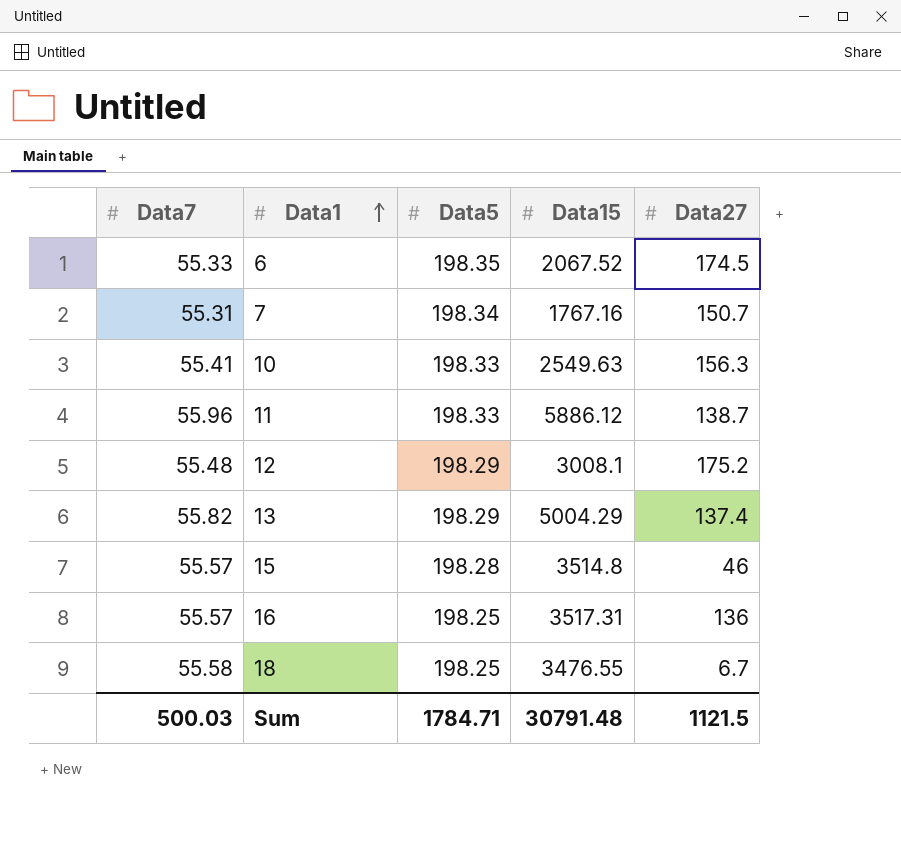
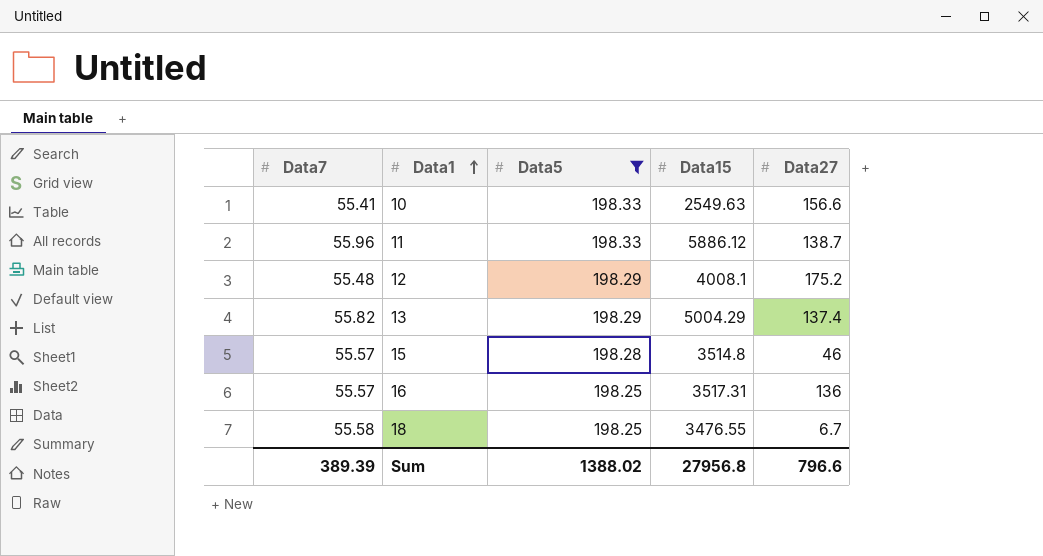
filter: none -> Data5 <= 198.33
10 | Data27: 156.3 -> 156.6
12 | Data15: 3008.1 -> 4008.1
Sum | Data7: 500.03 -> 389.39
Sum | Data5: 1784.71 -> 1388.02
Sum | Data15: 30791.48 -> 27956.8
Sum | Data27: 1121.5 -> 796.6

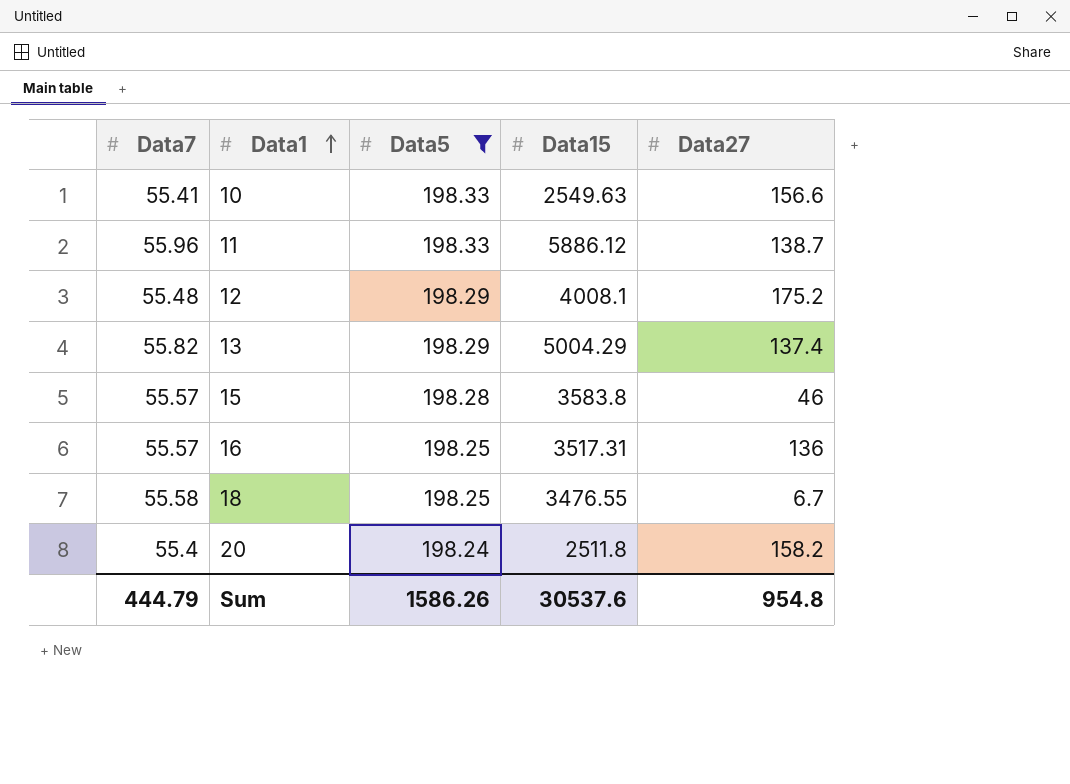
15 | Data15: 3514.8 -> 3583.8
row 20: none -> 55.4 | 198.24 | 2511.8 | 158.2
Sum | Data7: 389.39 -> 444.79
Sum | Data5: 1388.02 -> 1586.26
Sum | Data15: 27956.8 -> 30537.6
Sum | Data27: 796.6 -> 954.8

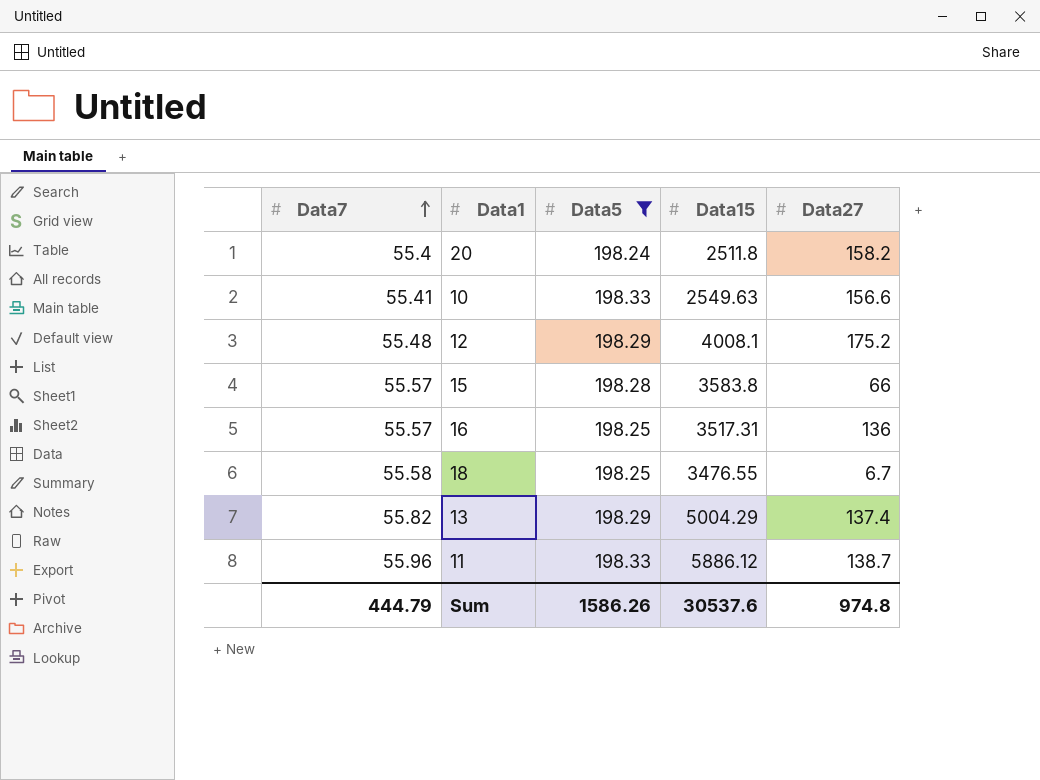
row order: Data1 ascending -> Data7 ascending
15 | Data27: 46 -> 66
Sum | Data27: 954.8 -> 974.8

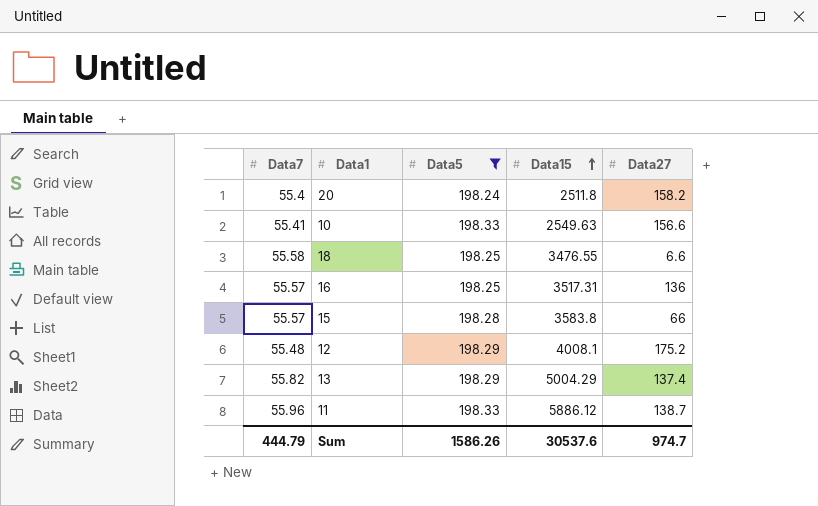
row order: Data7 ascending -> Data15 ascending
18 | Data27: 6.7 -> 6.6
Sum | Data27: 974.8 -> 974.7

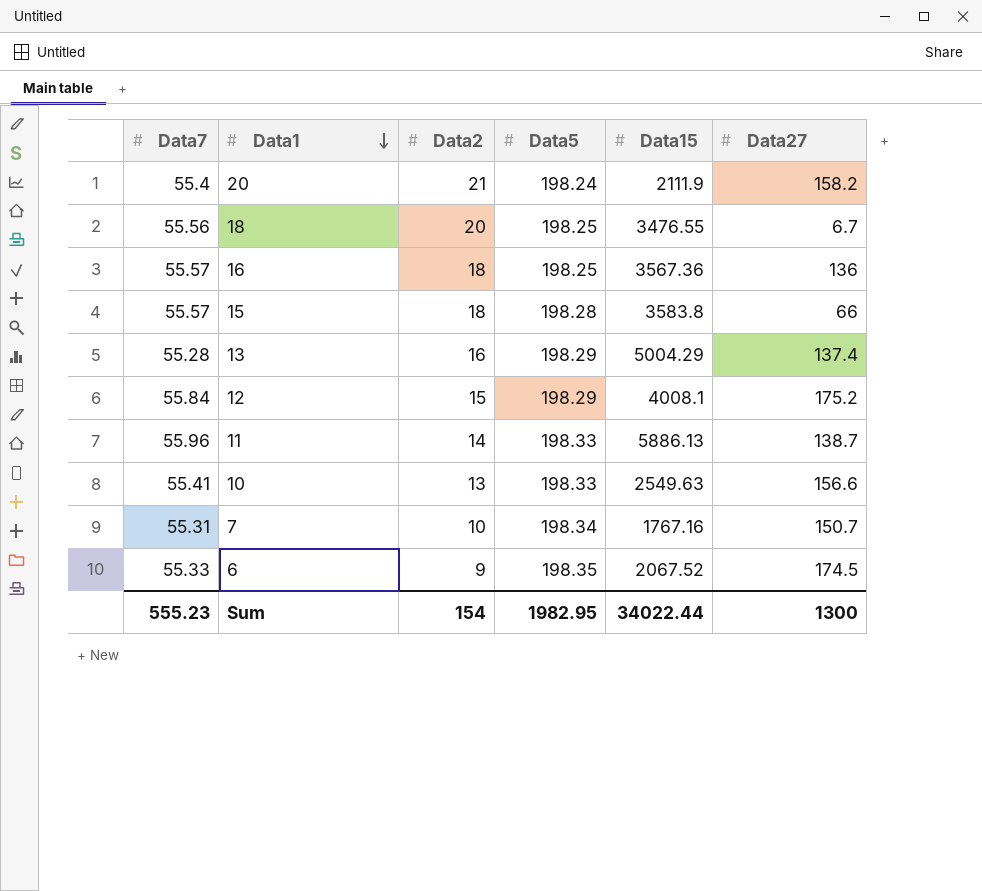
filter: Data5 <= 198.33 -> none
row order: Data15 ascending -> Data1 descending
column Data2 | position: none -> 3
20 | Data15: 2511.8 -> 2111.9
18 | Data7: 55.58 -> 55.56
18 | Data27: 6.6 -> 6.7
16 | Data15: 3517.31 -> 3567.36
13 | Data7: 55.82 -> 55.28
12 | Data7: 55.48 -> 55.84
11 | Data15: 5886.12 -> 5886.13
Sum | Data7: 444.79 -> 555.23
Sum | Data5: 1586.26 -> 1982.95
Sum | Data15: 30537.6 -> 34022.44
Sum | Data27: 974.7 -> 1300

